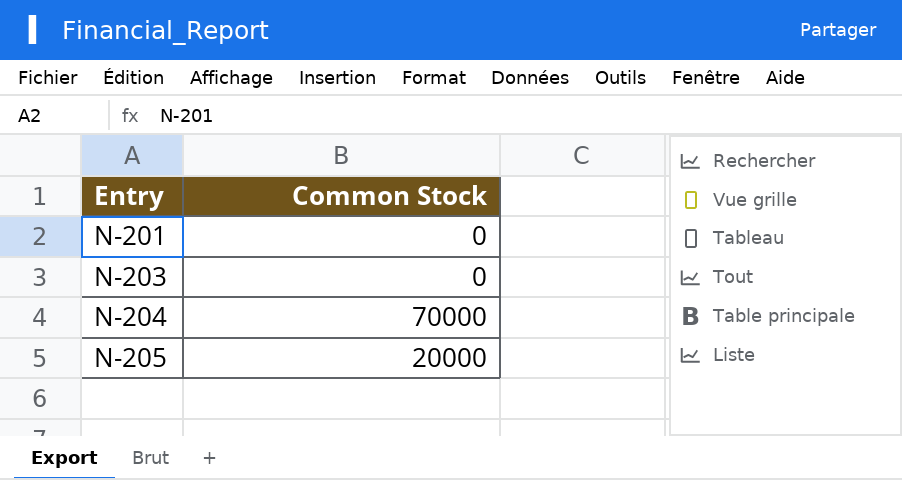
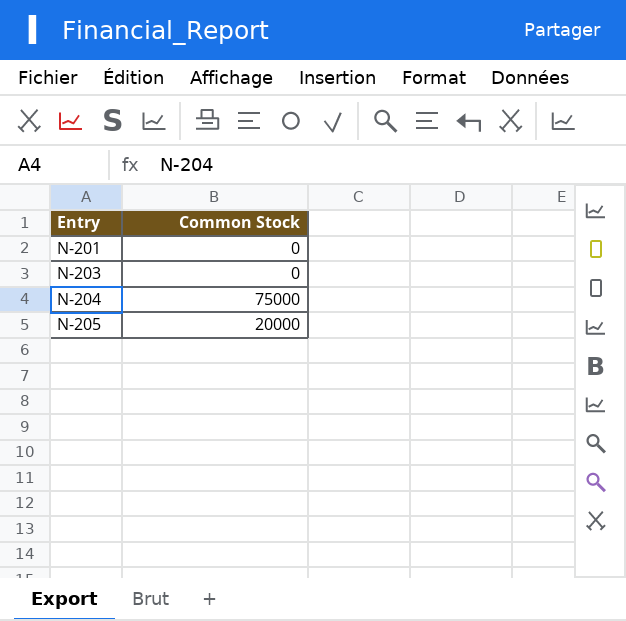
N-204 | Common Stock: 70000 -> 75000

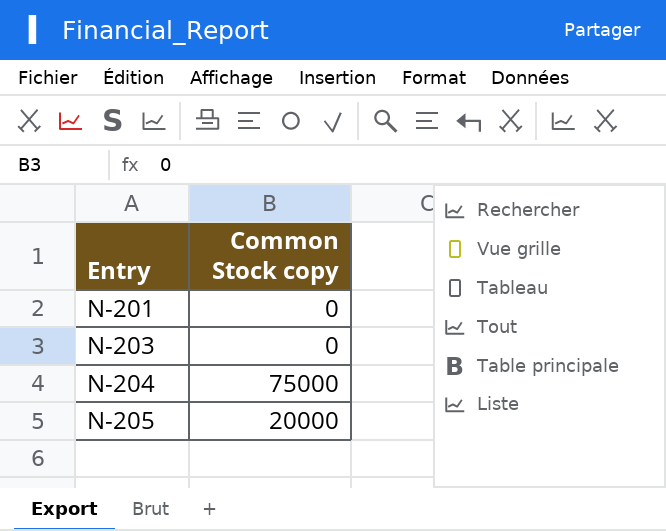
column name: Common Stock -> Common Stock copy

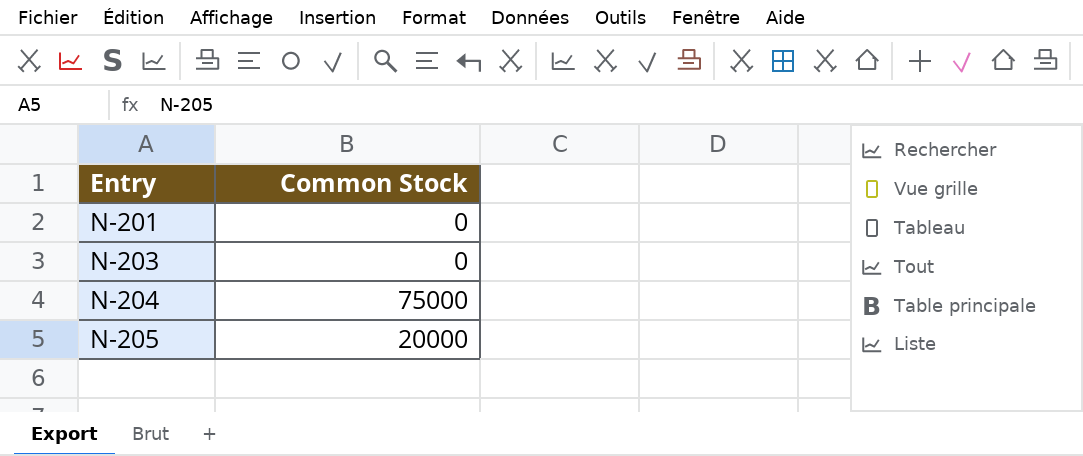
column name: Common Stock copy -> Common Stock

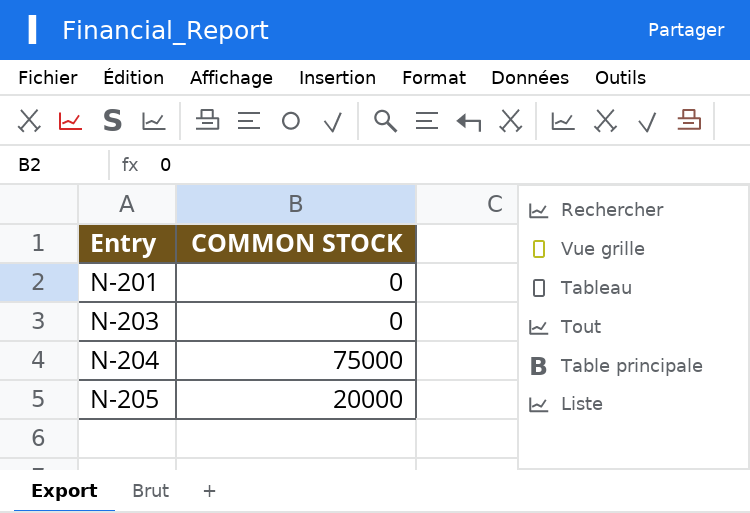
column name: Common Stock -> COMMON STOCK

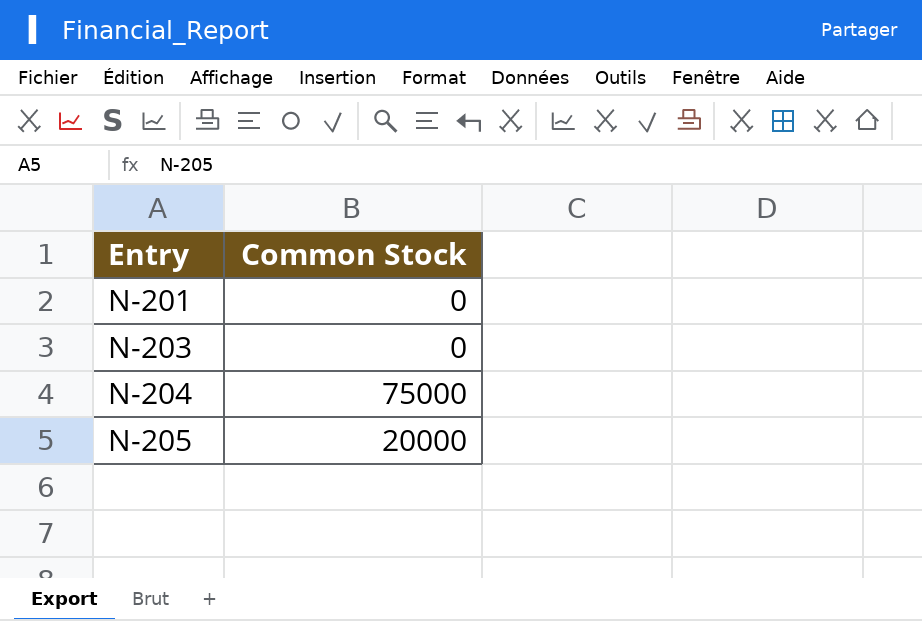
column name: COMMON STOCK -> Common Stock

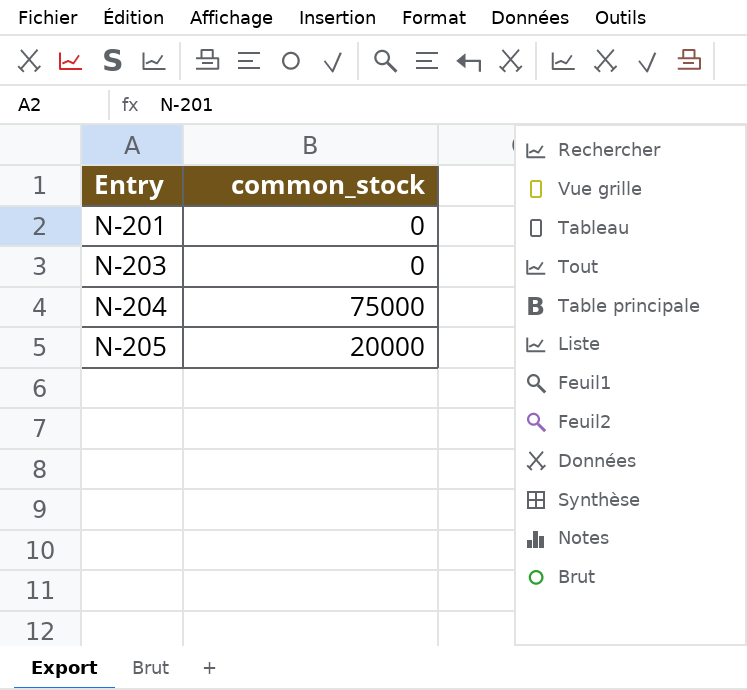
column name: Common Stock -> common_stock

